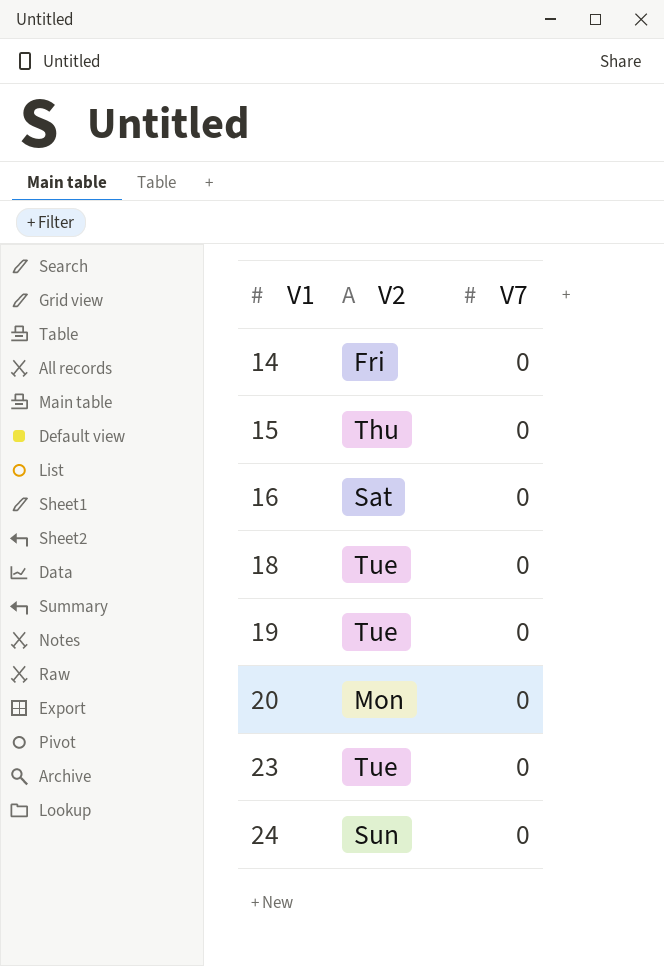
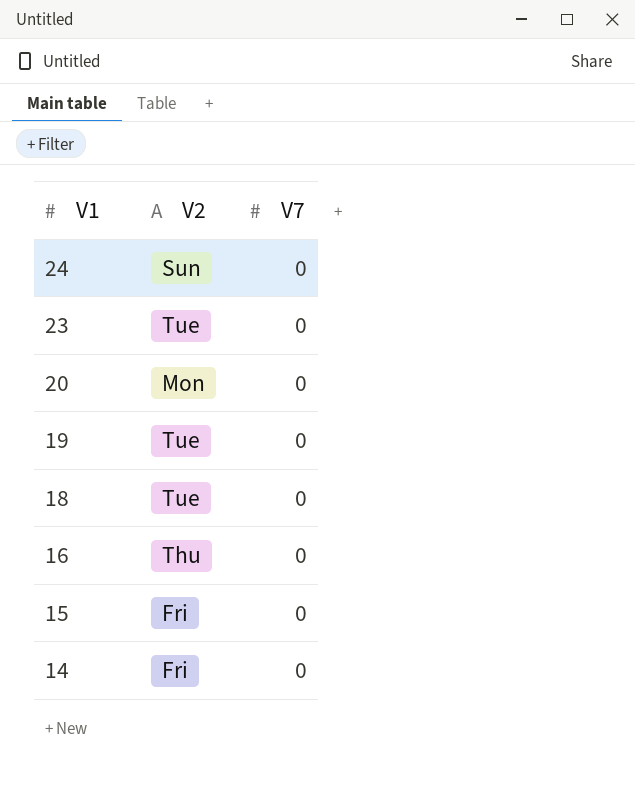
row order: V1 ascending -> V1 descending
16 | V2: Sat -> Thu
15 | V2: Thu -> Fri

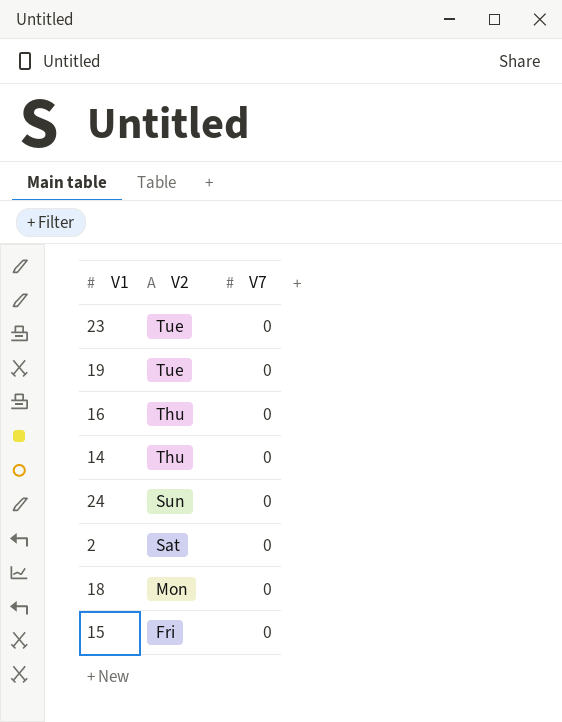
row order: V1 descending -> V2 descending
row 20: Mon | 0 -> none
14 | V2: Fri -> Thu
row 2: none -> Sat | 0
18 | V2: Tue -> Mon

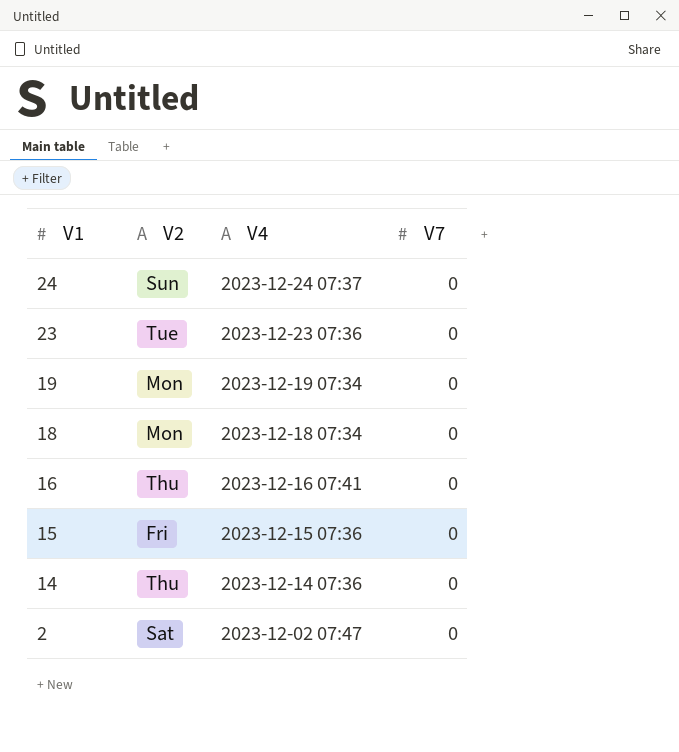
row order: V2 descending -> V1 descending
column V4 | position: none -> 3
19 | V2: Tue -> Mon

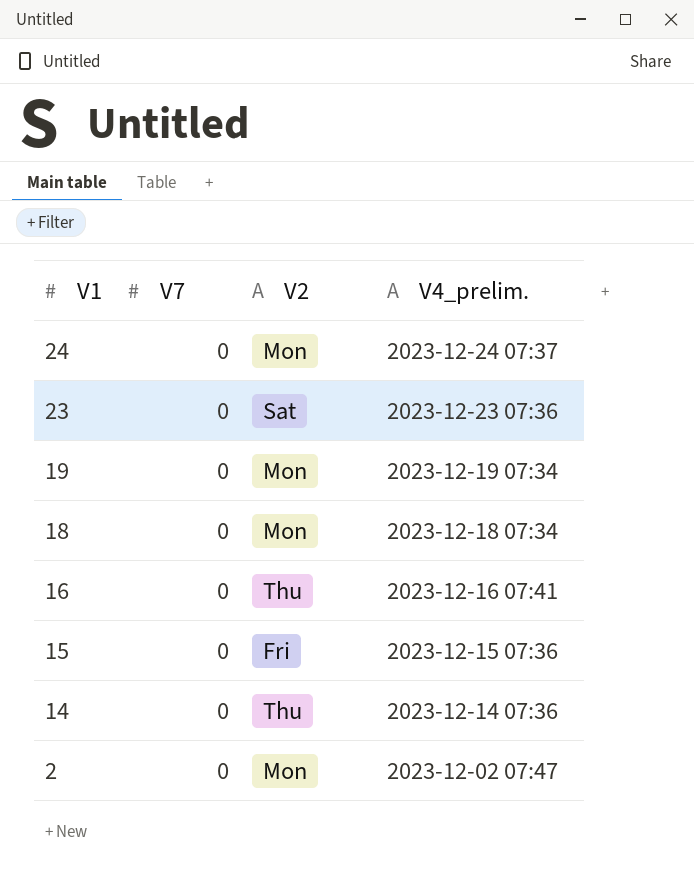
column V7 | position: 4 -> 2
column name: V4 -> V4_prelim.
24 | V2: Sun -> Mon
23 | V2: Tue -> Sat
2 | V2: Sat -> Mon

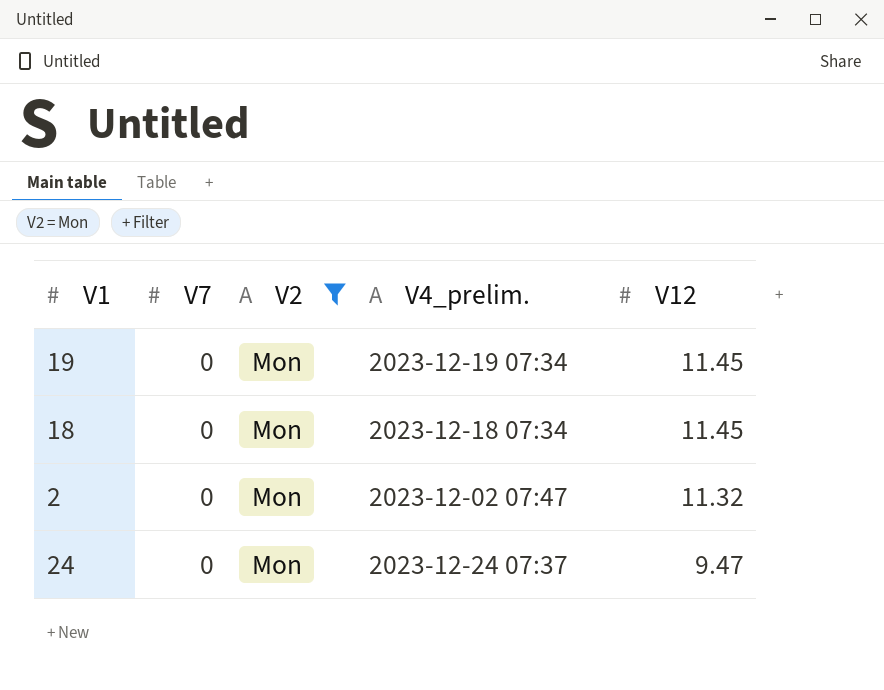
filter: none -> V2 = Mon
row order: V1 descending -> V12 descending
column V12 | position: none -> 5

